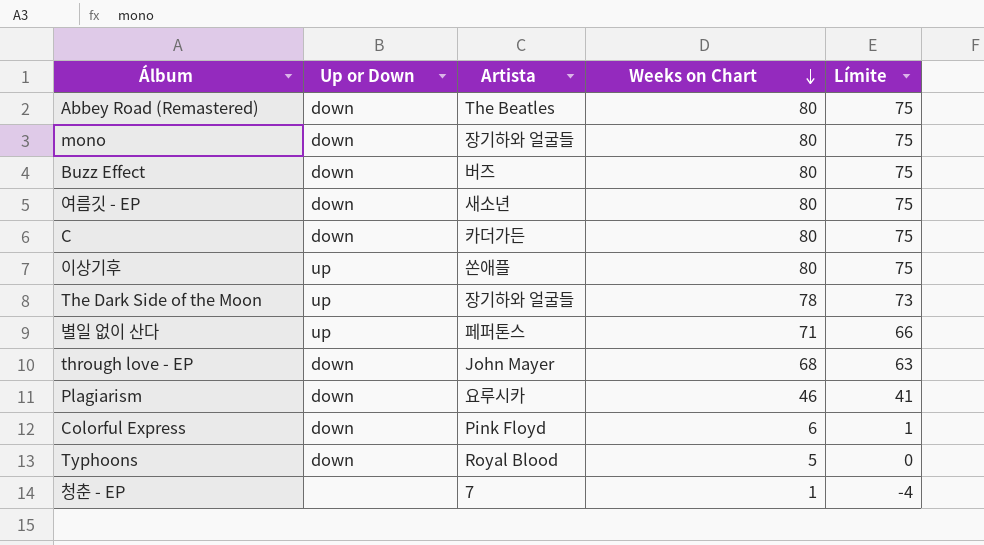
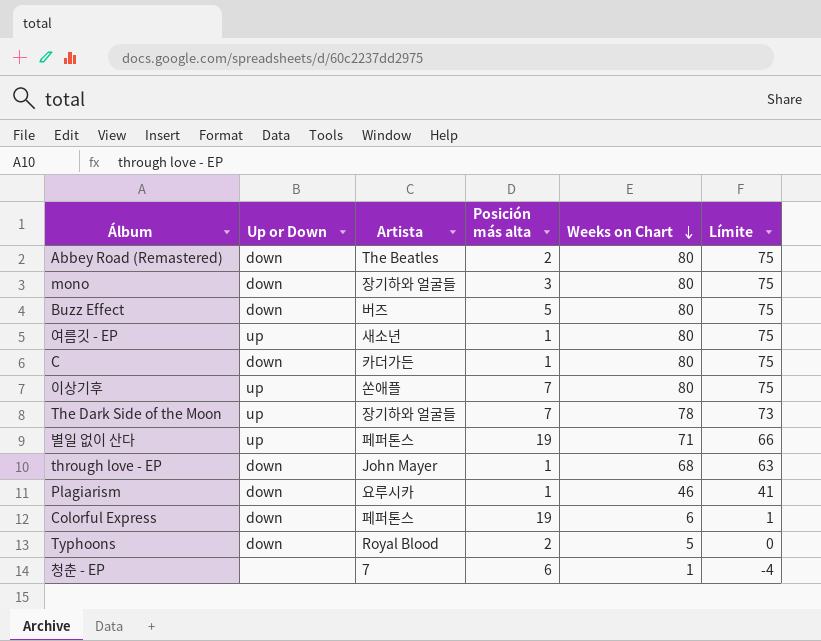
column Posición más alta | position: none -> 4
여름깃 - EP | Up or Down: down -> up
Colorful Express | Artista: Pink Floyd -> 페퍼톤스

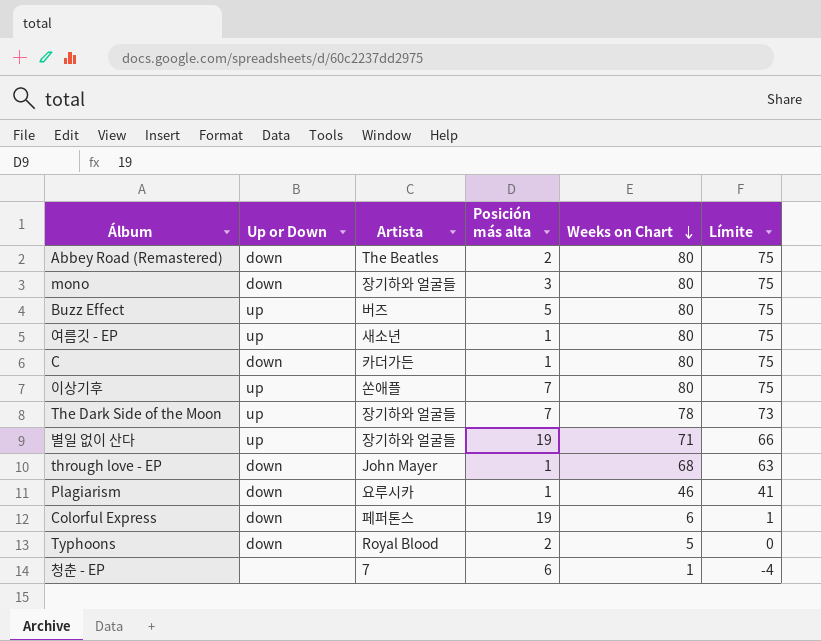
Buzz Effect | Up or Down: down -> up
별일 없이 산다 | Artista: 페퍼톤스 -> 장기하와 얼굴들

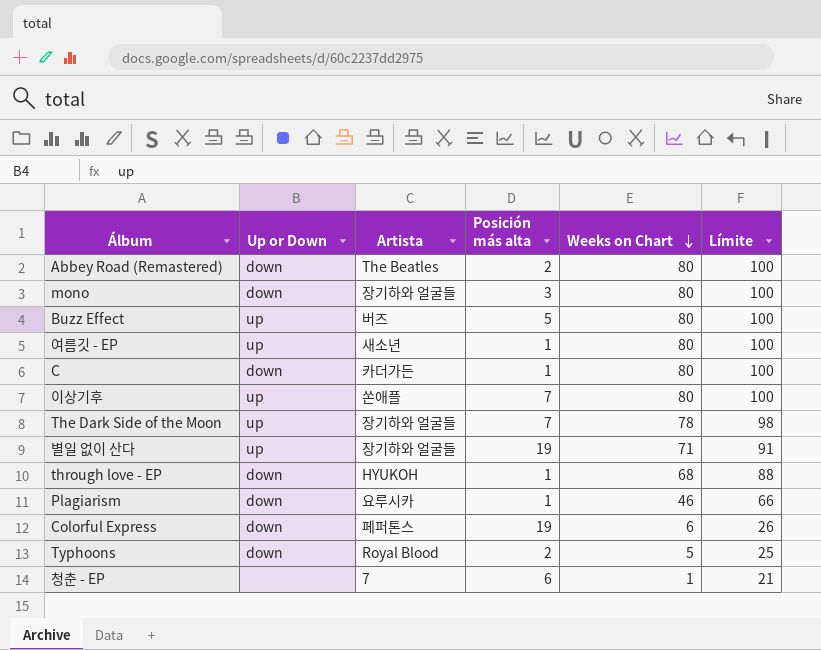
column Límite | formula: [Weeks on Chart] - 5 -> [Weeks on Chart] + 20
through love - EP | Artista: John Mayer -> HYUKOH

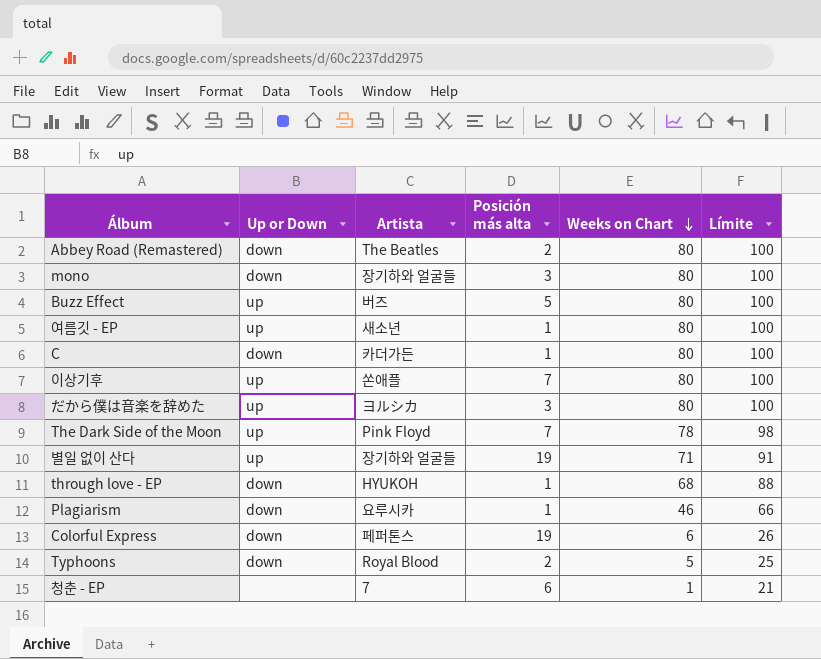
row だから僕は音楽を辞めた: none -> up | ヨルシカ | 3 | 80 | 100
The Dark Side of the Moon | Artista: 장기하와 얼굴들 -> Pink Floyd

